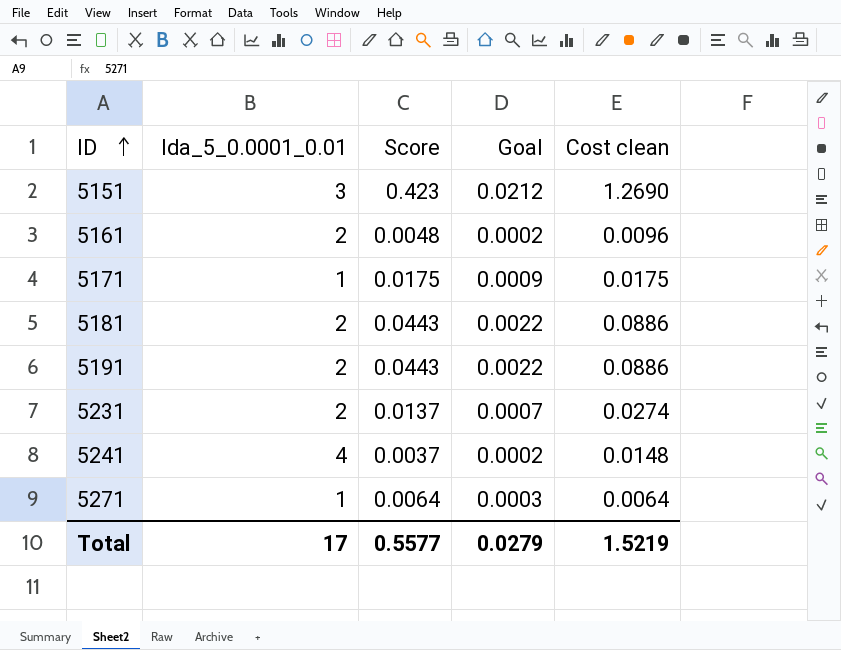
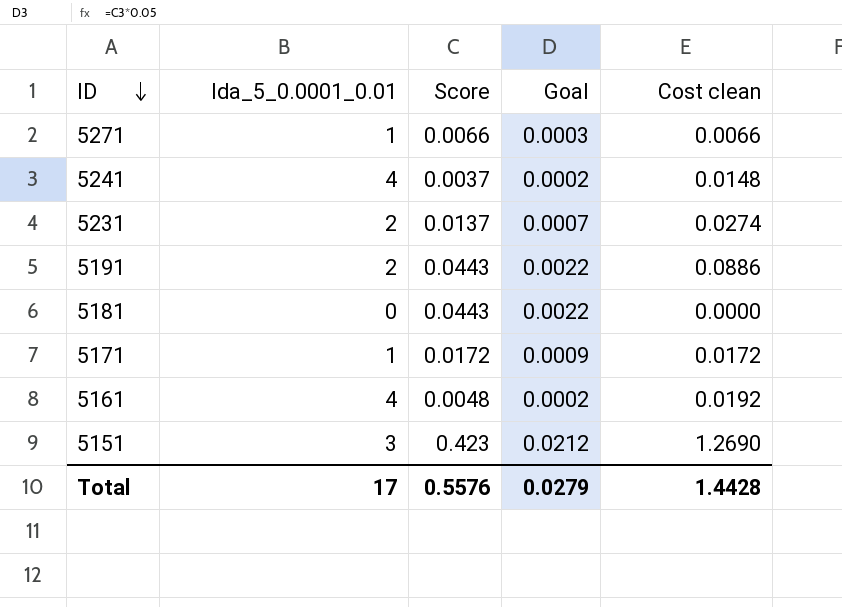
row order: ID ascending -> ID descending
5271 | Score: 0.0064 -> 0.0066
5271 | Cost clean: 0.0064 -> 0.0066
5181 | lda_5_0.0001_0.01: 2 -> 0
5181 | Cost clean: 0.0886 -> 0.0000
5171 | Score: 0.0175 -> 0.0172
5171 | Cost clean: 0.0175 -> 0.0172
5161 | lda_5_0.0001_0.01: 2 -> 4
5161 | Cost clean: 0.0096 -> 0.0192
Total | Score: 0.5577 -> 0.5576
Total | Cost clean: 1.5219 -> 1.4428

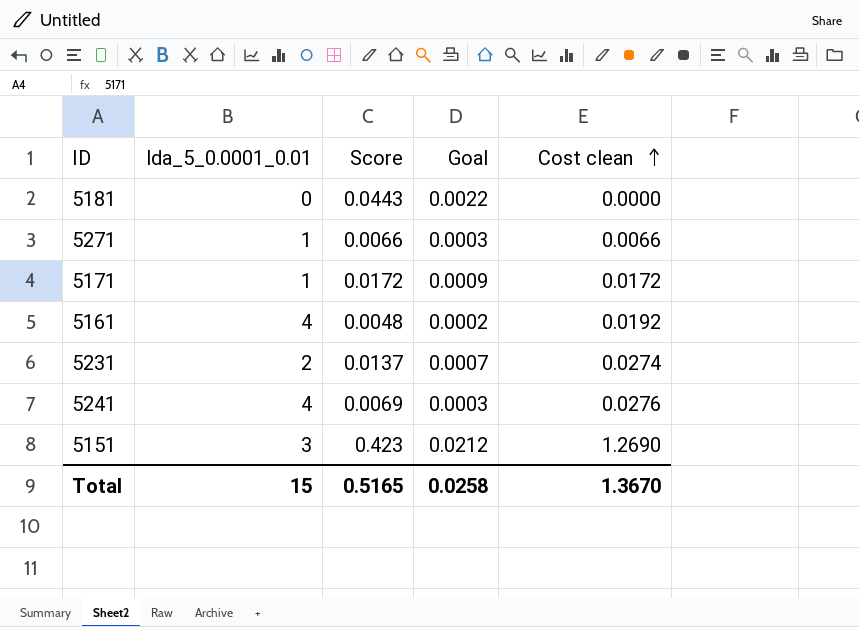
row order: ID descending -> Cost clean ascending
row 5191: 2 | 0.0443 | 0.0022 | 0.0886 -> none
5241 | Score: 0.0037 -> 0.0069
5241 | Goal: 0.0002 -> 0.0003
5241 | Cost clean: 0.0148 -> 0.0276
Total | lda_5_0.0001_0.01: 17 -> 15
Total | Score: 0.5576 -> 0.5165
Total | Goal: 0.0279 -> 0.0258
Total | Cost clean: 1.4428 -> 1.3670

